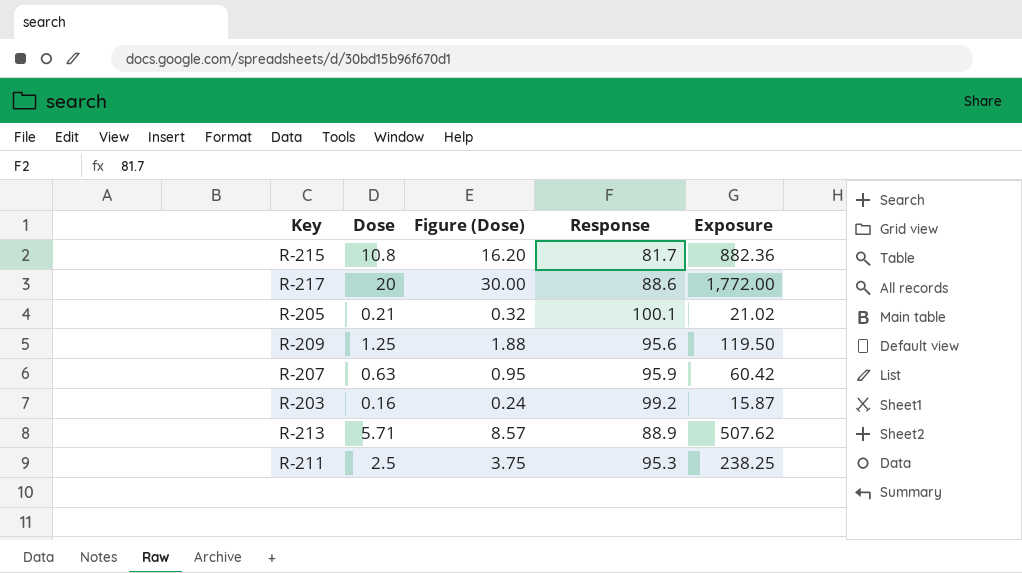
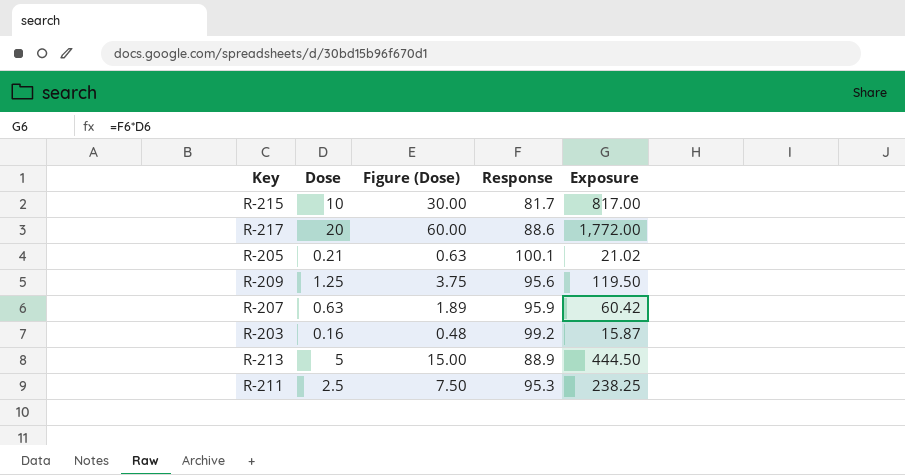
column Figure (Dose) | formula: [Dose] * 1.5 -> [Dose] * 3
R-215 | Dose: 10.8 -> 10
R-215 | Exposure: 882.36 -> 817.00
R-213 | Dose: 5.71 -> 5
R-213 | Exposure: 507.62 -> 444.50

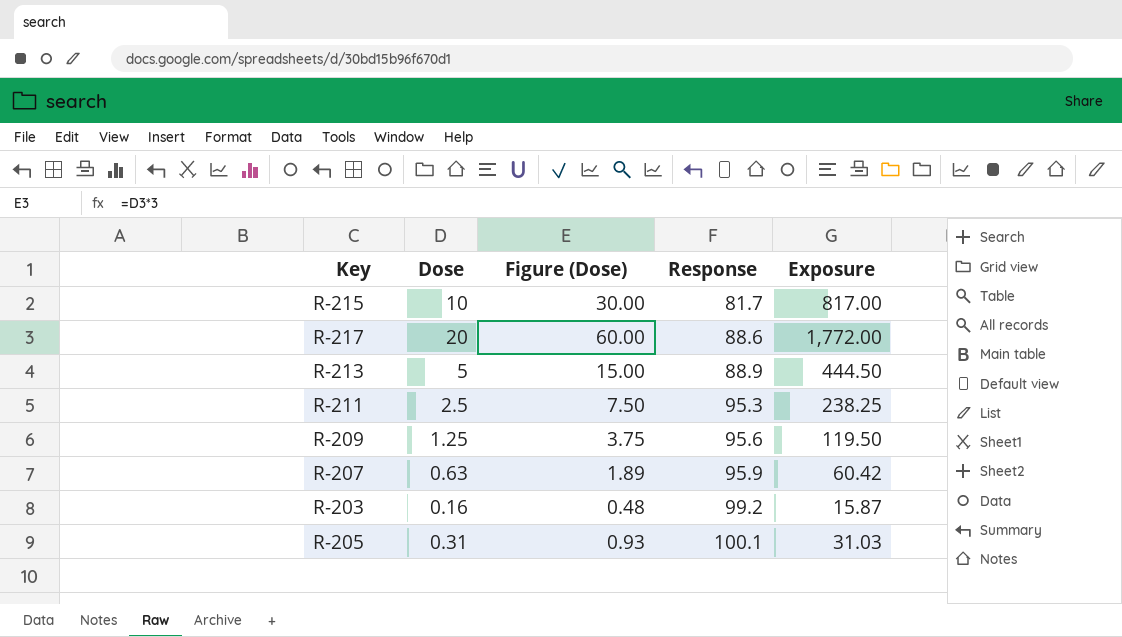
row order: none -> Response ascending
R-205 | Dose: 0.21 -> 0.31
R-205 | Figure (Dose): 0.63 -> 0.93
R-205 | Exposure: 21.02 -> 31.03

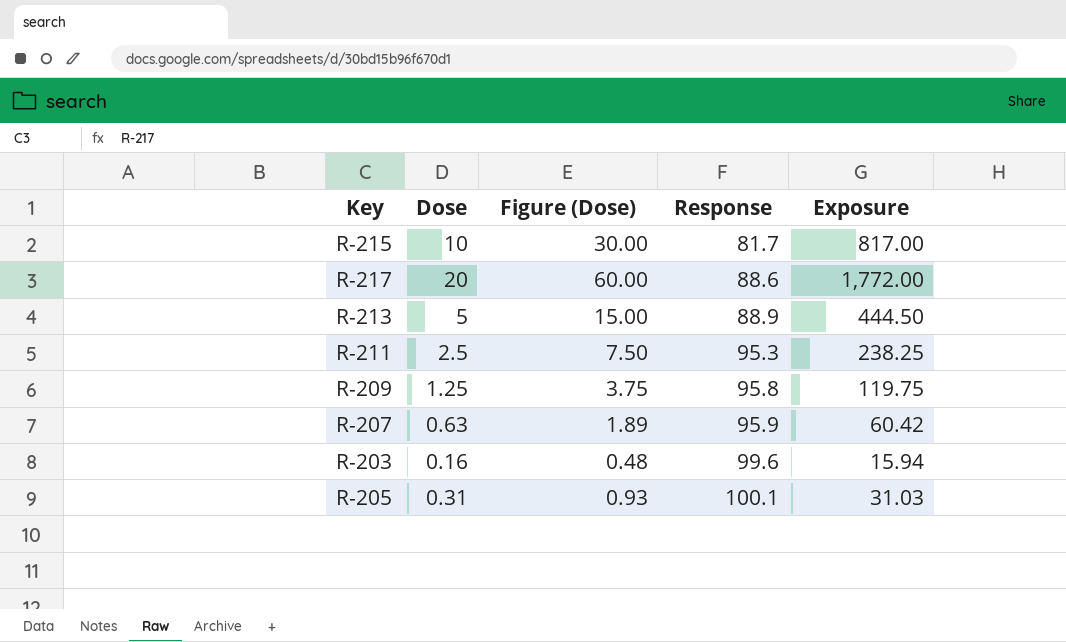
R-209 | Response: 95.6 -> 95.8
R-209 | Exposure: 119.50 -> 119.75
R-203 | Response: 99.2 -> 99.6
R-203 | Exposure: 15.87 -> 15.94

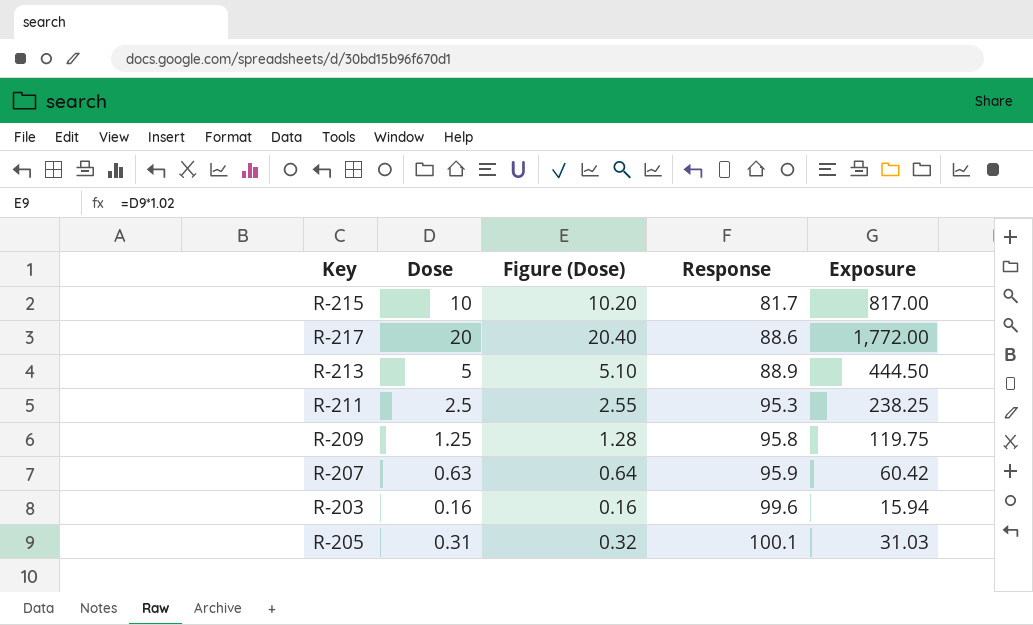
column Figure (Dose) | formula: [Dose] * 3 -> [Dose] * 1.02

